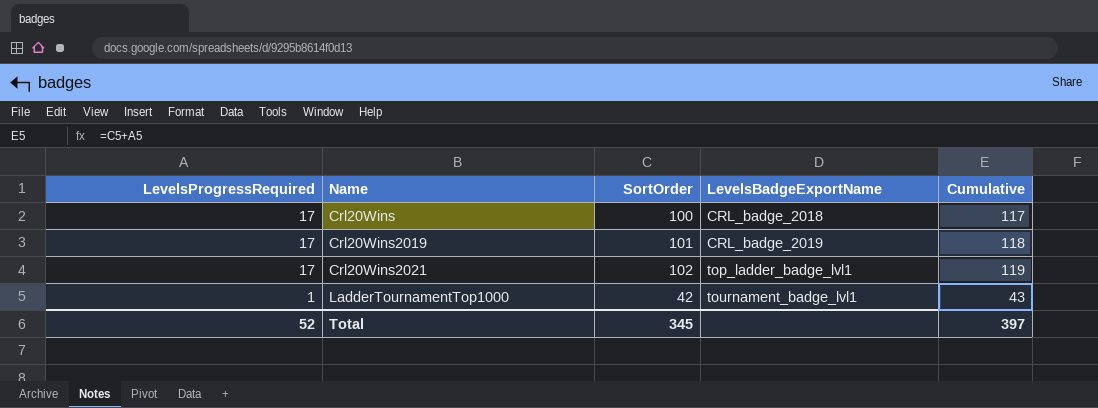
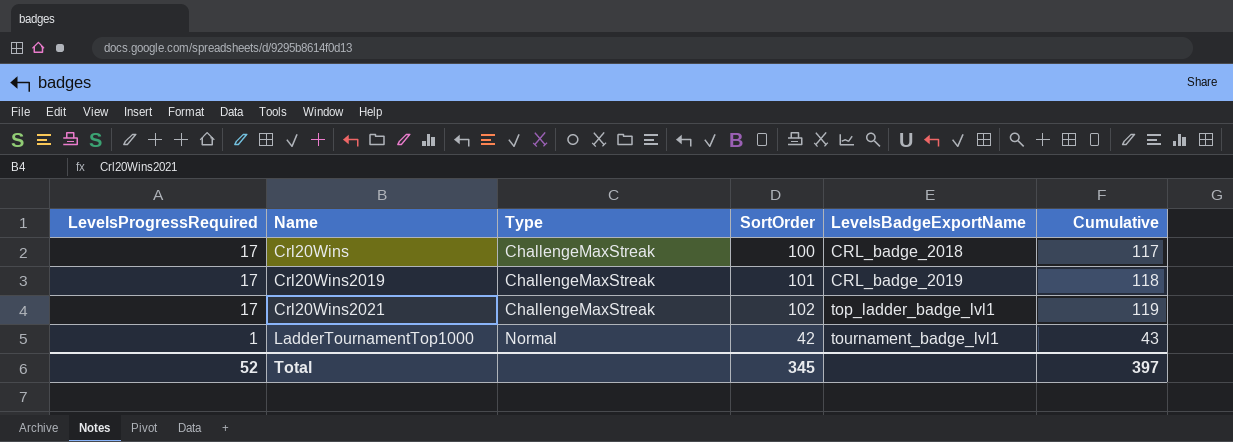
column Type | position: none -> 3

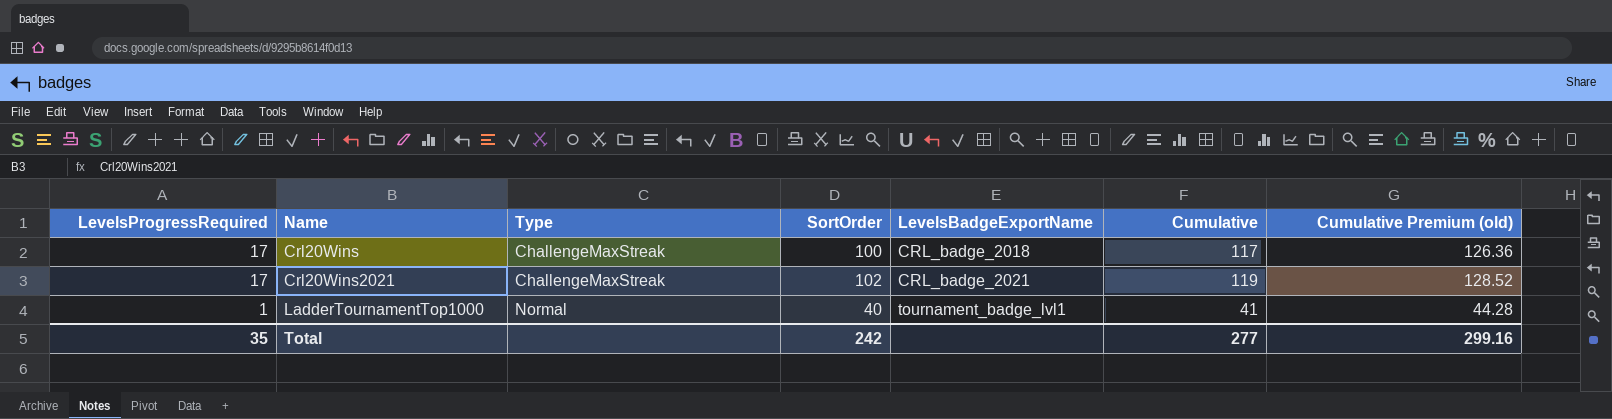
column Cumulative Premium (old) | formula: none -> [Cumulative] * 1.08
row Crl20Wins2019: 17 | ChallengeMaxStreak | 101 | CRL_badge_2019 | 118 -> none
Crl20Wins2021 | LevelsBadgeExportName: top_ladder_badge_lvl1 -> CRL_badge_2021
LadderTournamentTop1000 | SortOrder: 42 -> 40
LadderTournamentTop1000 | Cumulative: 43 -> 41
Total | LevelsProgressRequired: 52 -> 35
Total | SortOrder: 345 -> 242
Total | Cumulative: 397 -> 277

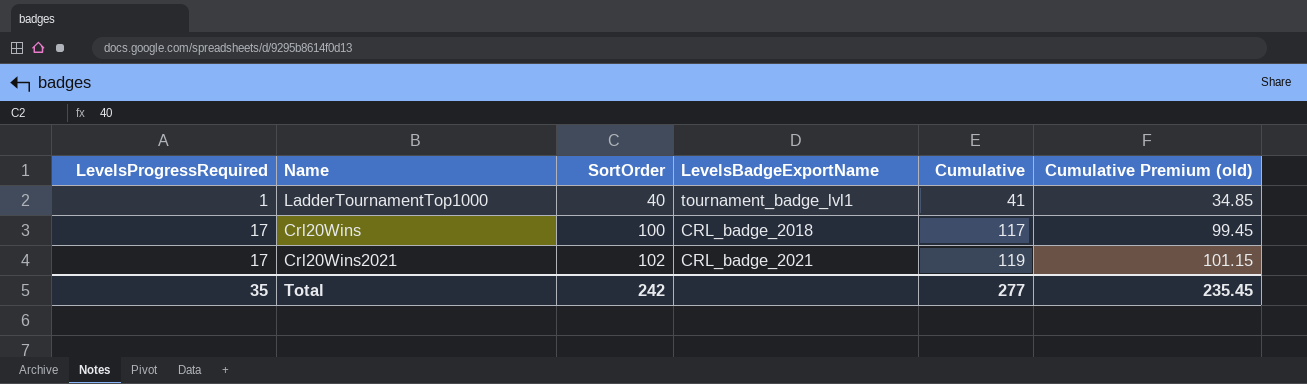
row order: LevelsProgressRequired descending -> LevelsProgressRequired ascending
column Type | position: 3 -> none
column Cumulative Premium (old) | formula: [Cumulative] * 1.08 -> [Cumulative] * 0.85
Total | Cumulative Premium (old): 299.16 -> 235.45

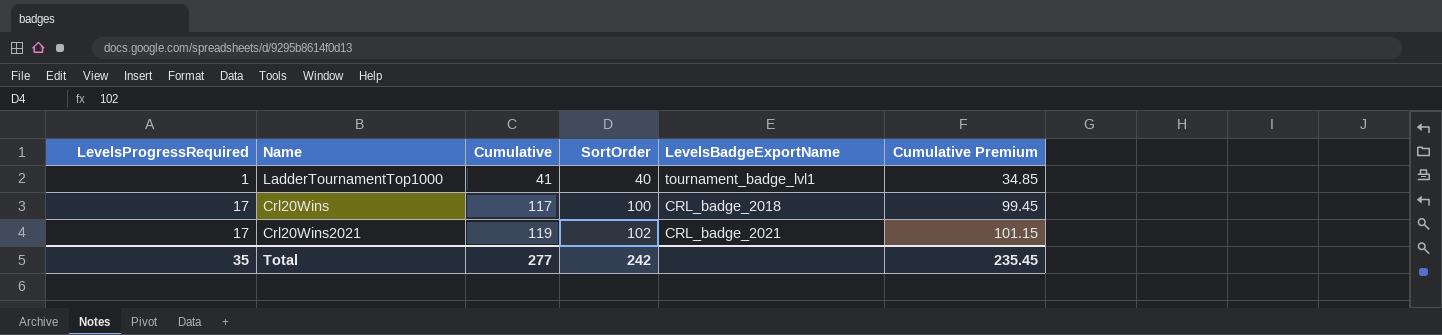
column Cumulative | position: 5 -> 3
column name: Cumulative Premium (old) -> Cumulative Premium

